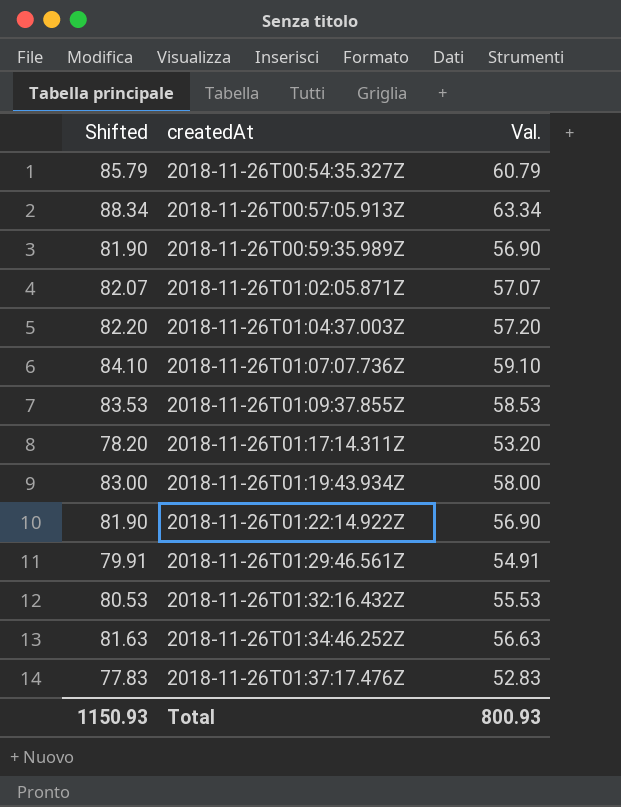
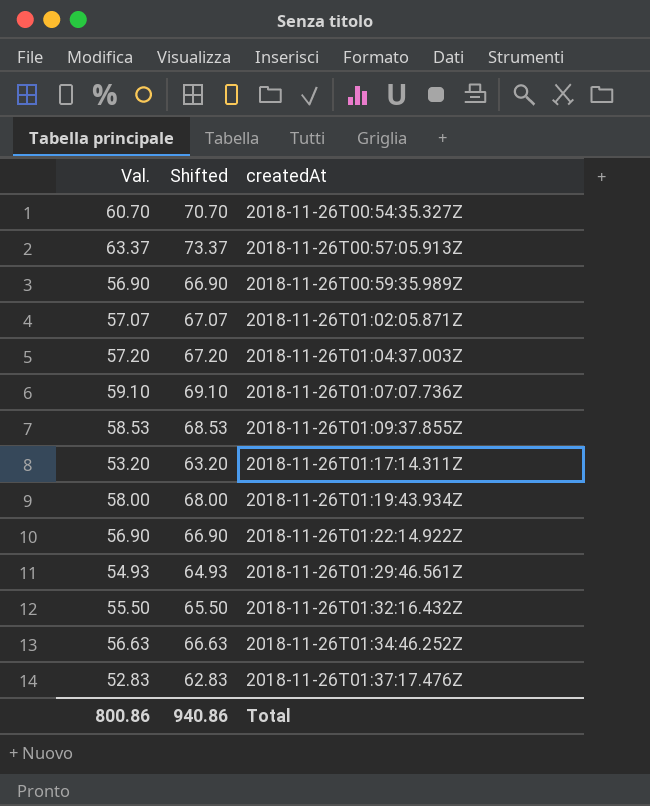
column Val. | position: 3 -> 1
column Shifted | formula: [Val.] + 25 -> [Val.] + 10
2018-11-26T00:54:35.327Z | Val.: 60.79 -> 60.70
2018-11-26T00:57:05.913Z | Val.: 63.34 -> 63.37
2018-11-26T01:29:46.561Z | Val.: 54.91 -> 54.93
2018-11-26T01:32:16.432Z | Val.: 55.53 -> 55.50
Total | Val.: 800.93 -> 800.86
Total | Shifted: 1150.93 -> 940.86

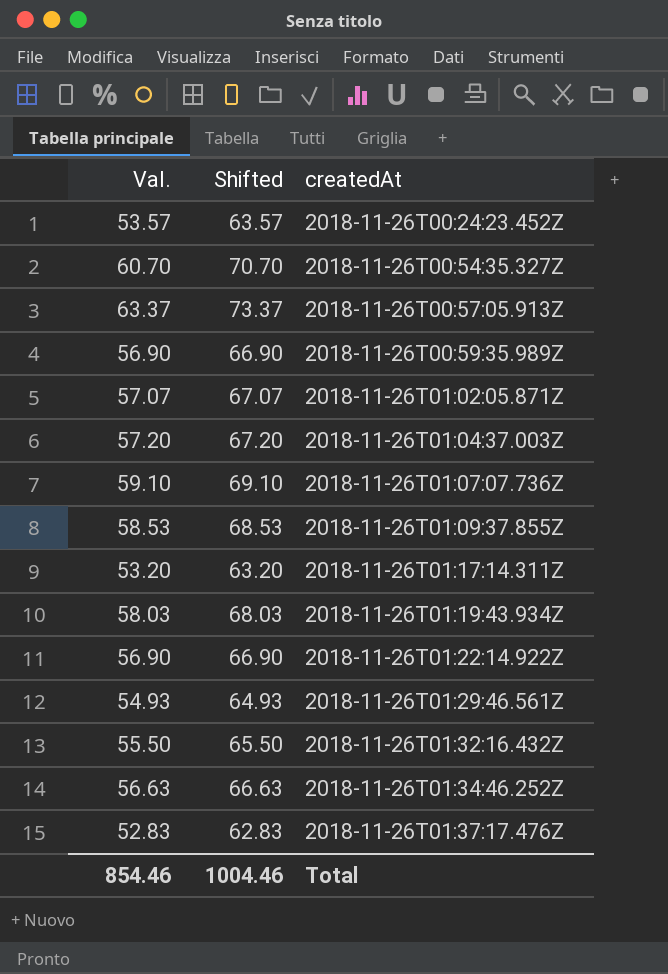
row 2018-11-26T00:24:23.452Z: none -> 53.57 | 63.57
2018-11-26T01:19:43.934Z | Val.: 58.00 -> 58.03
2018-11-26T01:19:43.934Z | Shifted: 68.00 -> 68.03
Total | Val.: 800.86 -> 854.46
Total | Shifted: 940.86 -> 1004.46

